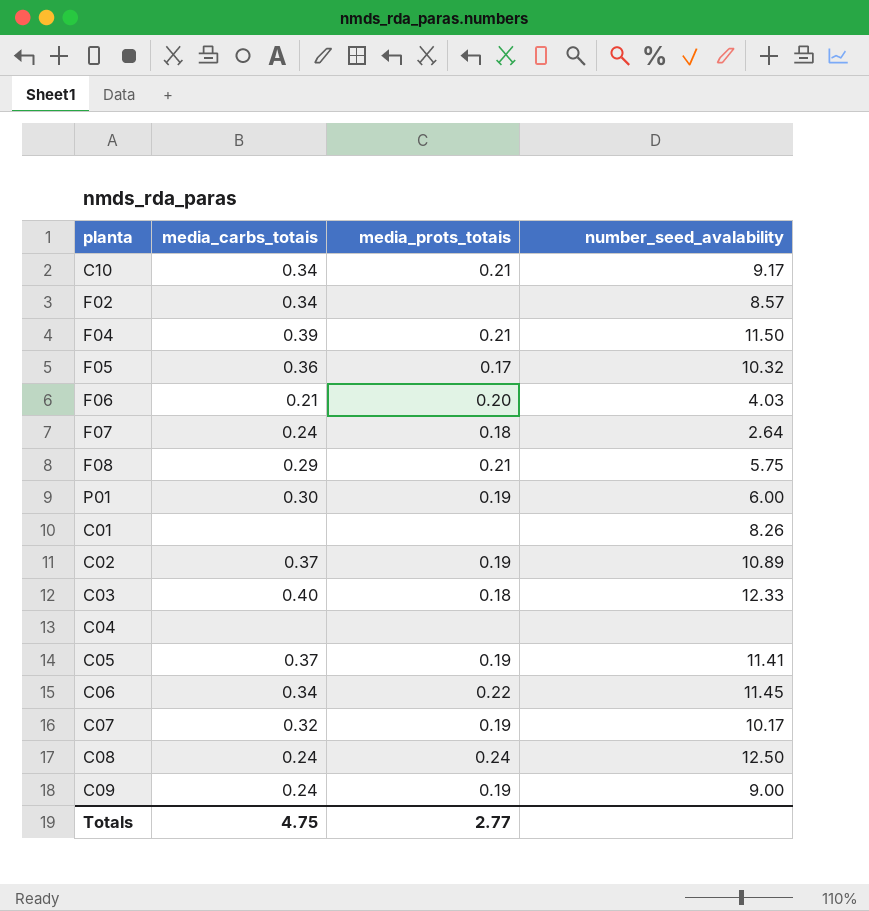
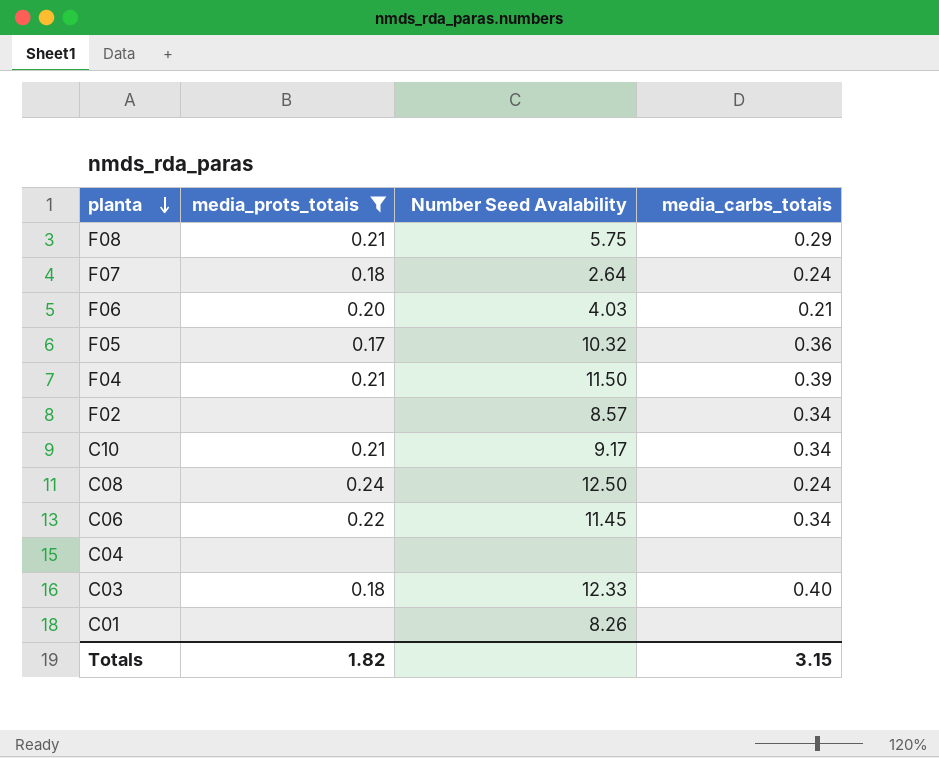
filter: none -> media_prots_totais != 0.19
row order: none -> planta descending
column name: number_seed_avalability -> Number Seed Avalability
column media_carbs_totais | position: 2 -> 4
Totals | media_prots_totais: 2.77 -> 1.82
Totals | media_carbs_totais: 4.75 -> 3.15

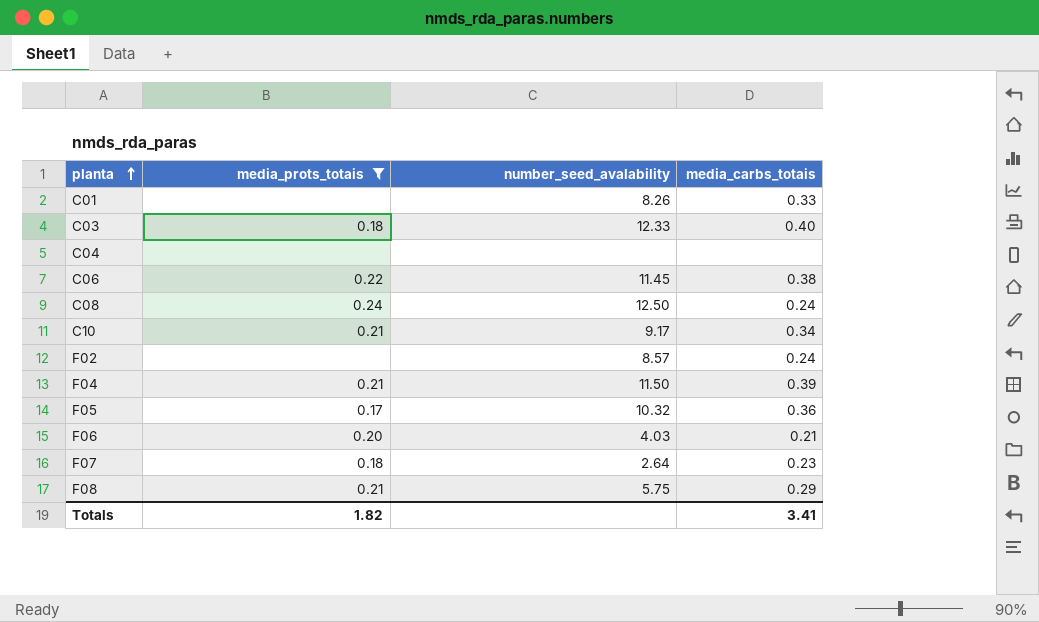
row order: planta descending -> planta ascending
column name: Number Seed Avalability -> number_seed_avalability
C01 | media_carbs_totais: none -> 0.33
C06 | media_carbs_totais: 0.34 -> 0.38
F02 | media_carbs_totais: 0.34 -> 0.24
F07 | media_carbs_totais: 0.24 -> 0.23
Totals | media_carbs_totais: 3.15 -> 3.41

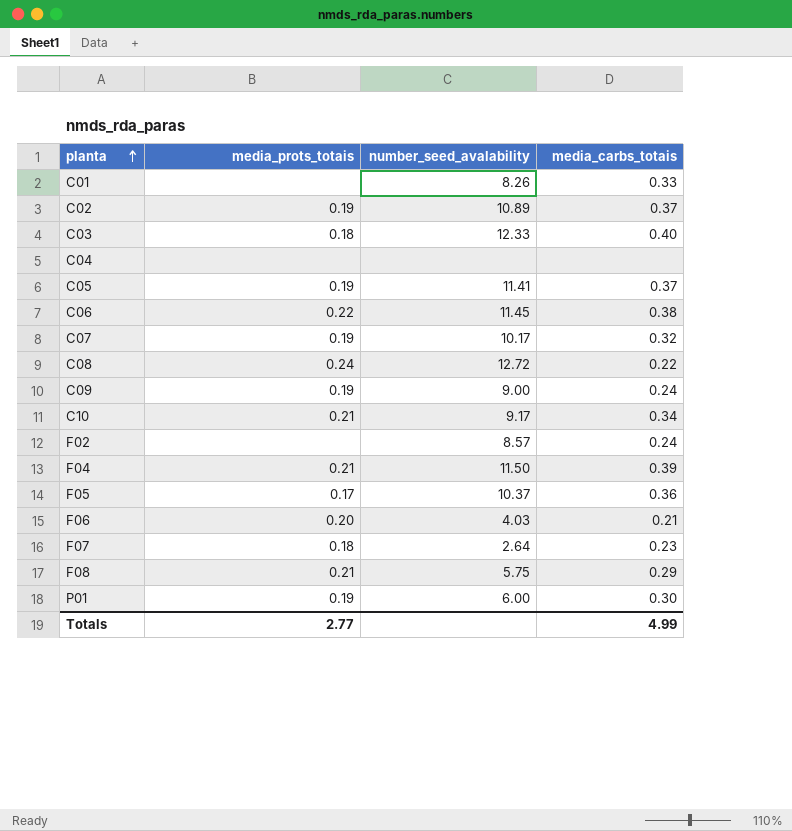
filter: media_prots_totais != 0.19 -> none
C08 | number_seed_avalability: 12.50 -> 12.72
C08 | media_carbs_totais: 0.24 -> 0.22
F05 | number_seed_avalability: 10.32 -> 10.37
Totals | media_prots_totais: 1.82 -> 2.77
Totals | media_carbs_totais: 3.41 -> 4.99

